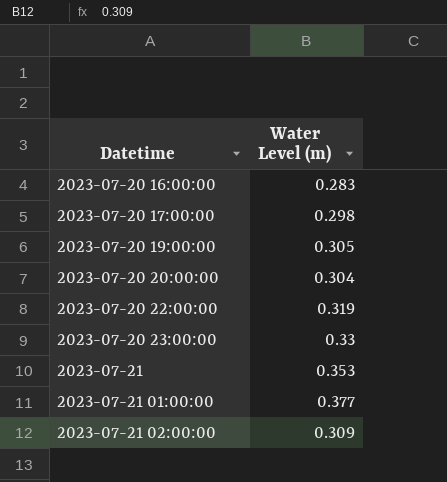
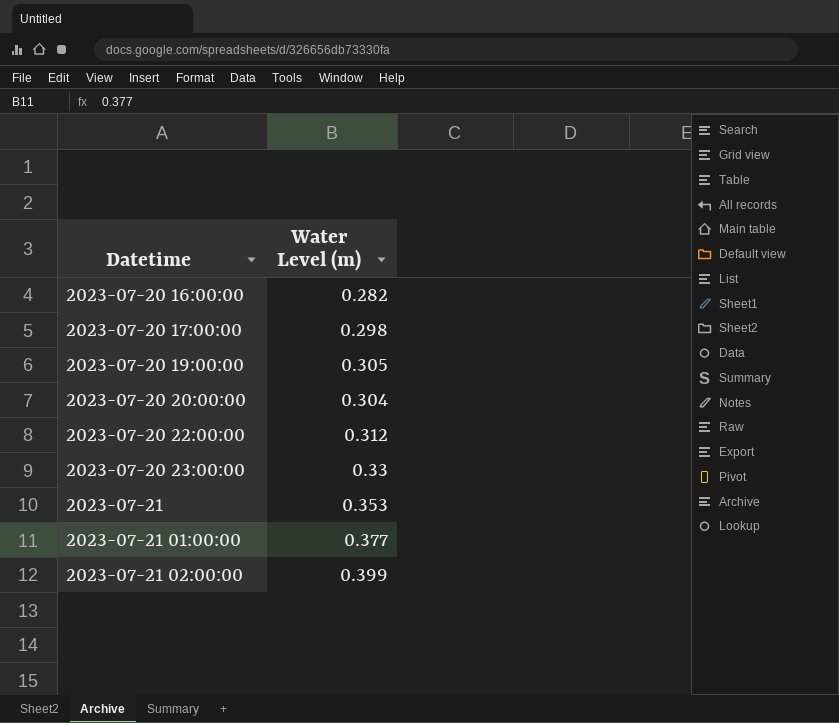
2023-07-20 16:00:00 | Water Level (m): 0.283 -> 0.282
2023-07-20 22:00:00 | Water Level (m): 0.319 -> 0.312
2023-07-21 02:00:00 | Water Level (m): 0.309 -> 0.399

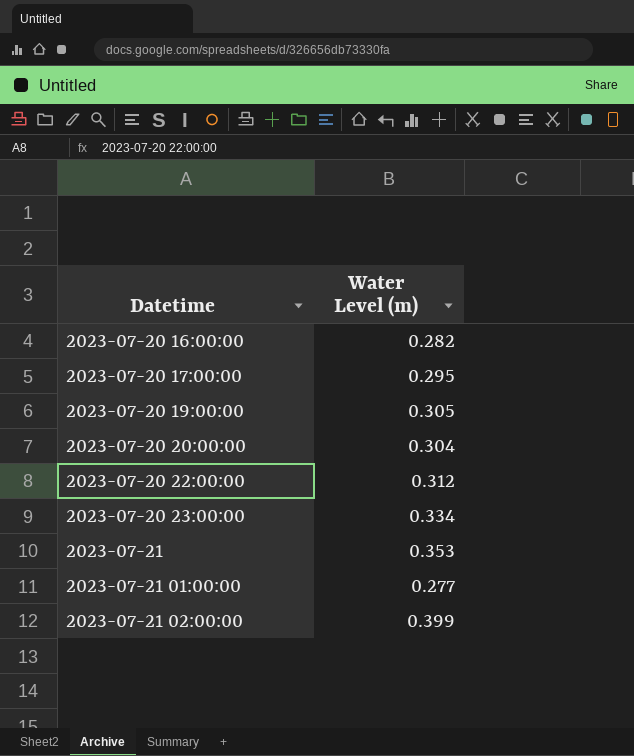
2023-07-20 17:00:00 | Water Level (m): 0.298 -> 0.295
2023-07-20 23:00:00 | Water Level (m): 0.33 -> 0.334
2023-07-21 01:00:00 | Water Level (m): 0.377 -> 0.277

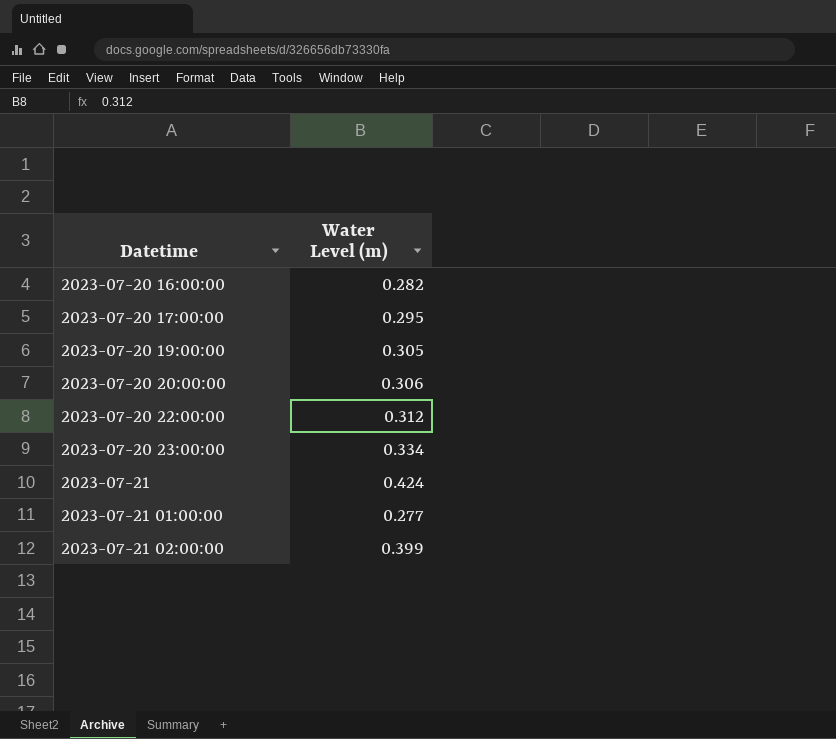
2023-07-20 20:00:00 | Water Level (m): 0.304 -> 0.306
2023-07-21 | Water Level (m): 0.353 -> 0.424

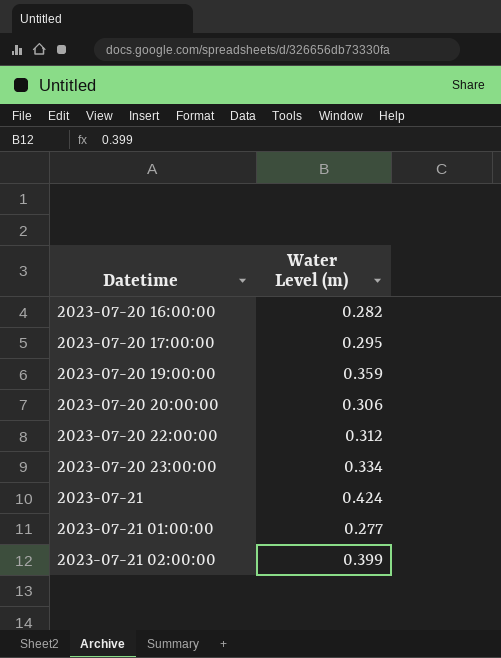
2023-07-20 19:00:00 | Water Level (m): 0.305 -> 0.359

